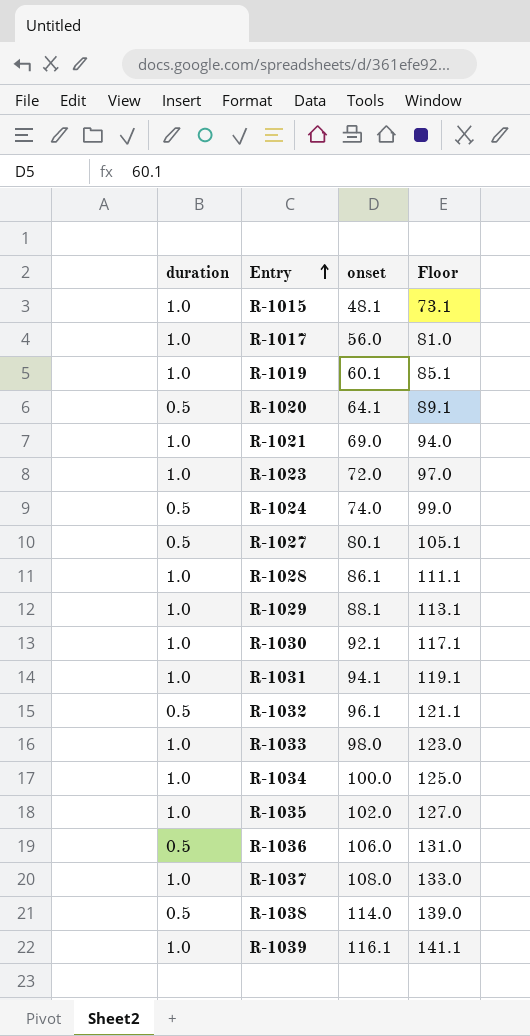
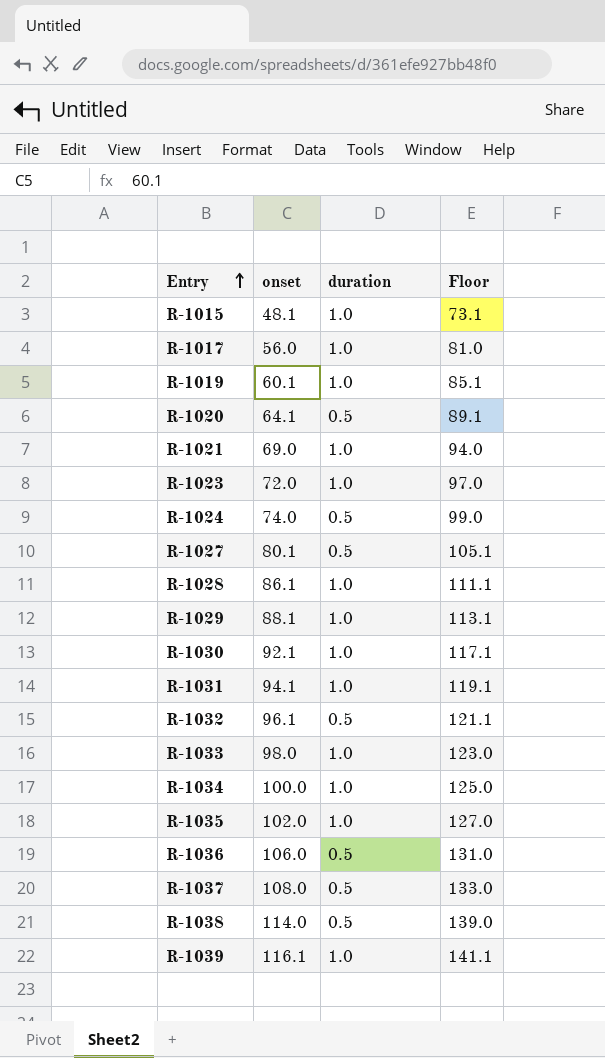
column duration | position: 1 -> 3
R-1037 | duration: 1.0 -> 0.5

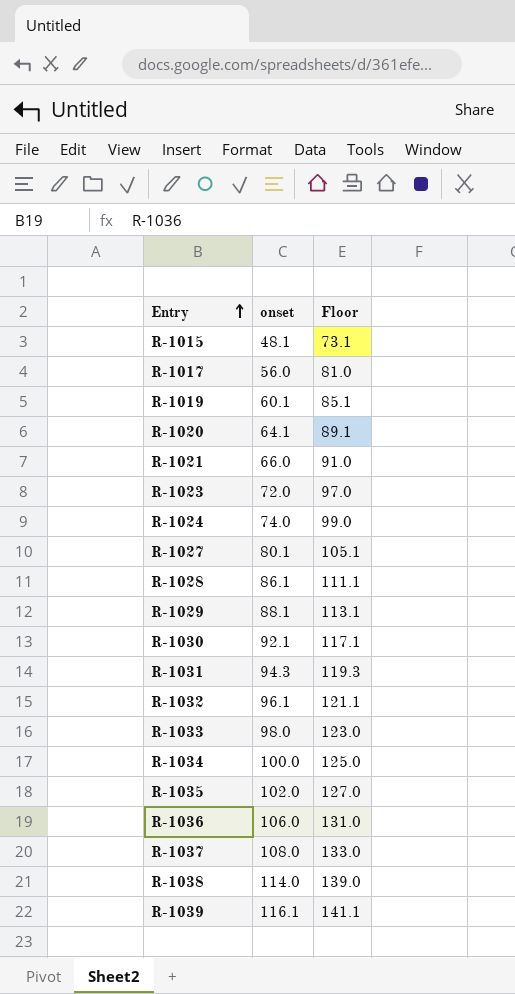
column duration | position: 3 -> none
R-1021 | onset: 69.0 -> 66.0
R-1021 | Floor: 94.0 -> 91.0
R-1031 | onset: 94.1 -> 94.3
R-1031 | Floor: 119.1 -> 119.3

